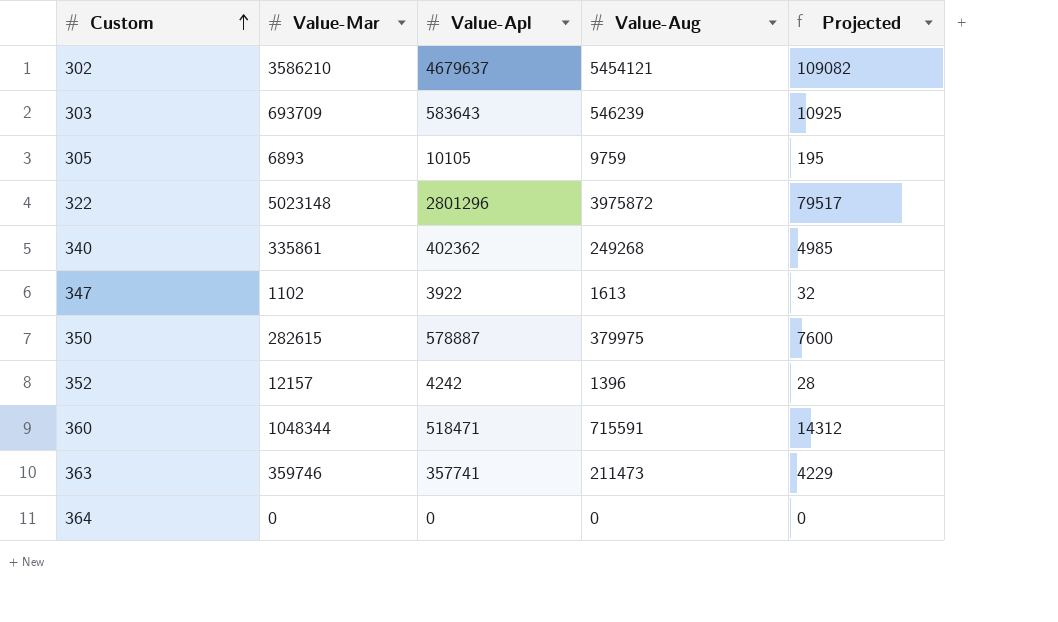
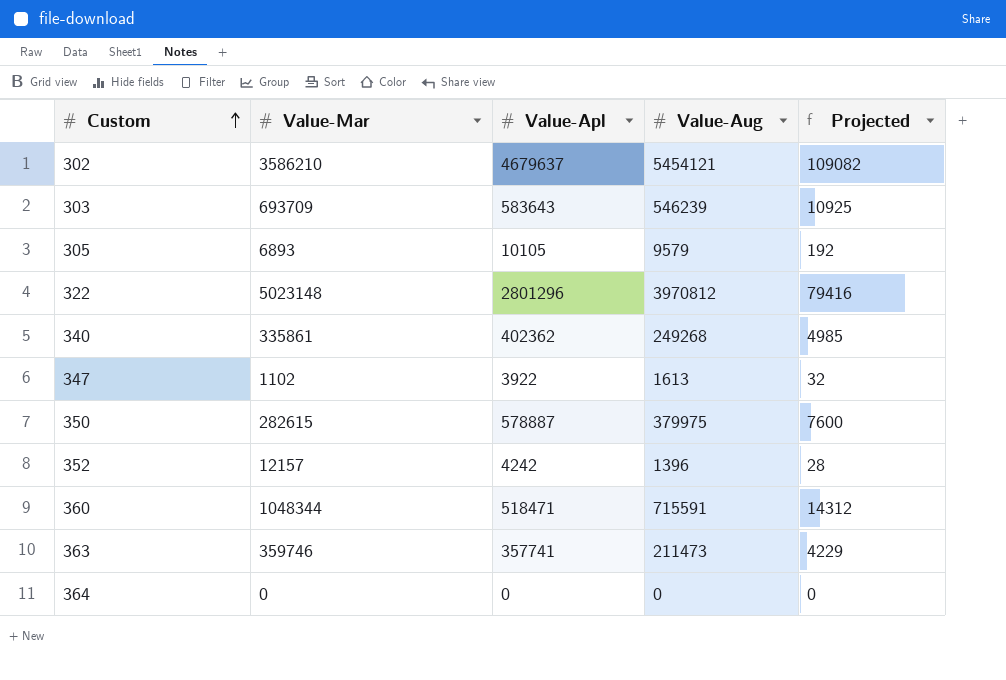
305 | Value-Aug: 9759 -> 9579
305 | Projected: 195 -> 192
322 | Value-Aug: 3975872 -> 3970812
322 | Projected: 79517 -> 79416

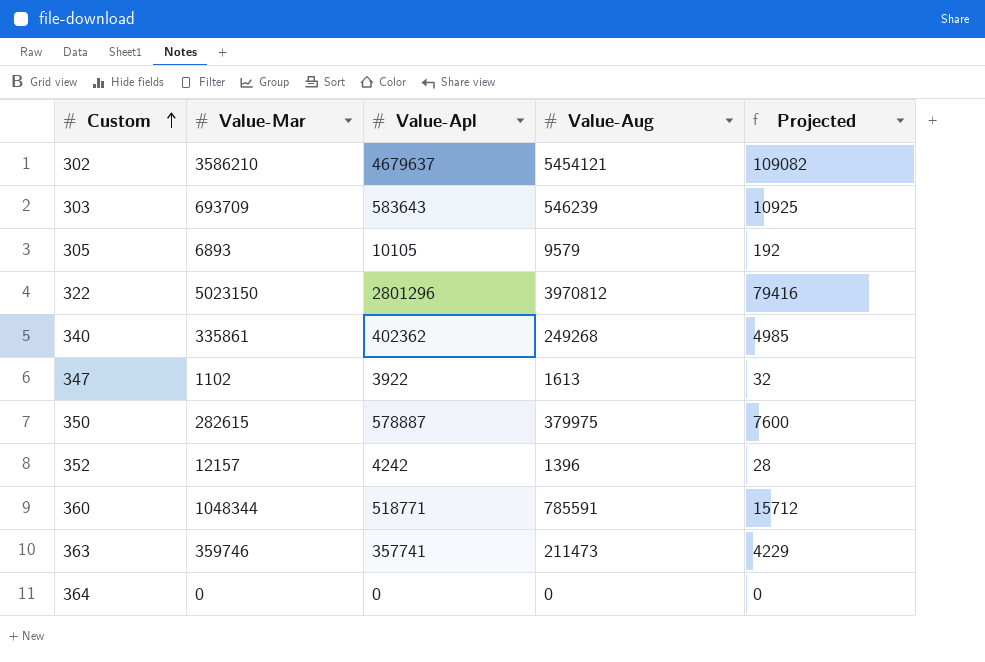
322 | Value-Mar: 5023148 -> 5023150
360 | Value-Apl: 518471 -> 518771
360 | Value-Aug: 715591 -> 785591
360 | Projected: 14312 -> 15712

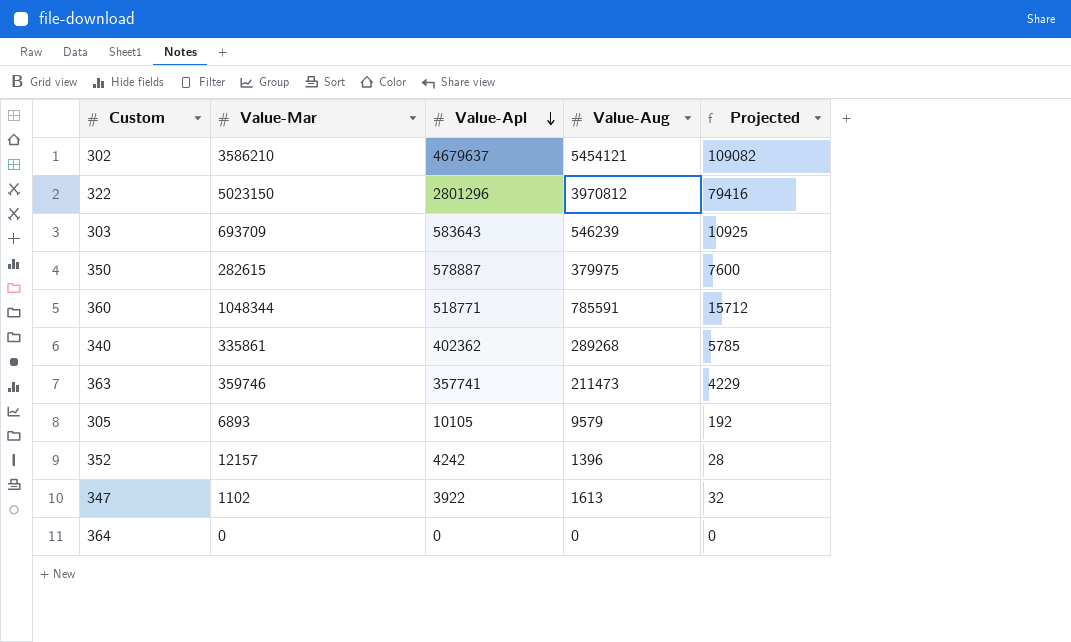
row order: Custom ascending -> Value-Apl descending
340 | Value-Aug: 249268 -> 289268
340 | Projected: 4985 -> 5785

